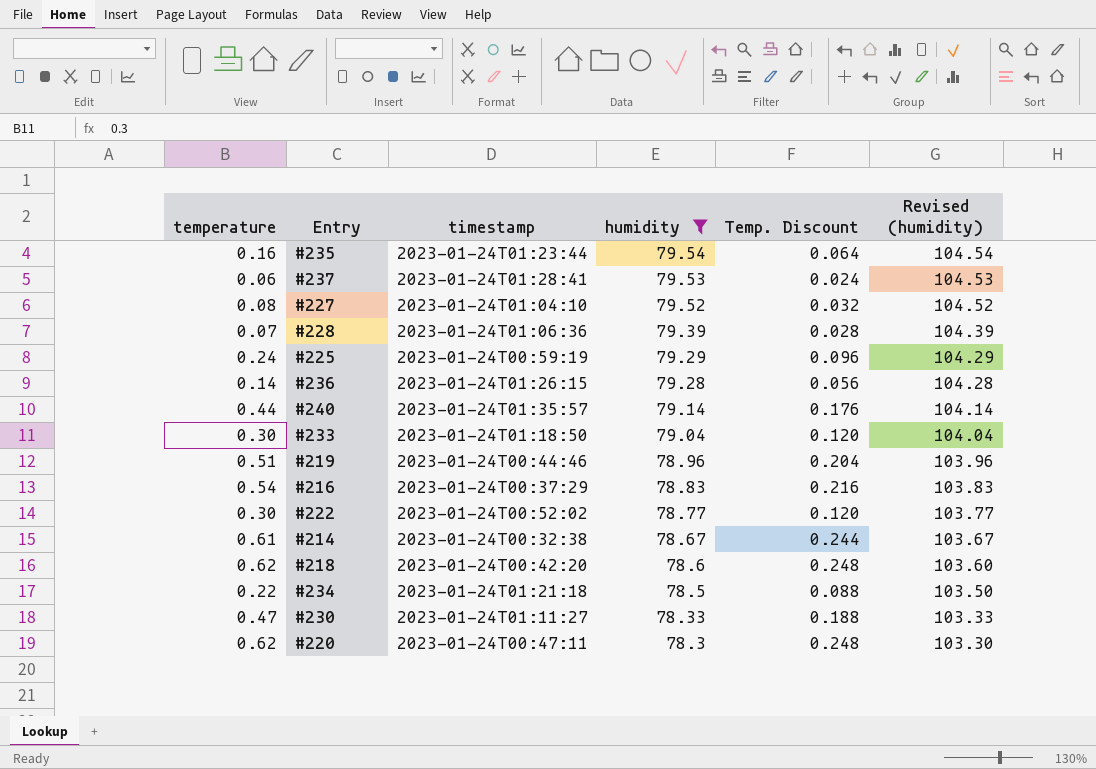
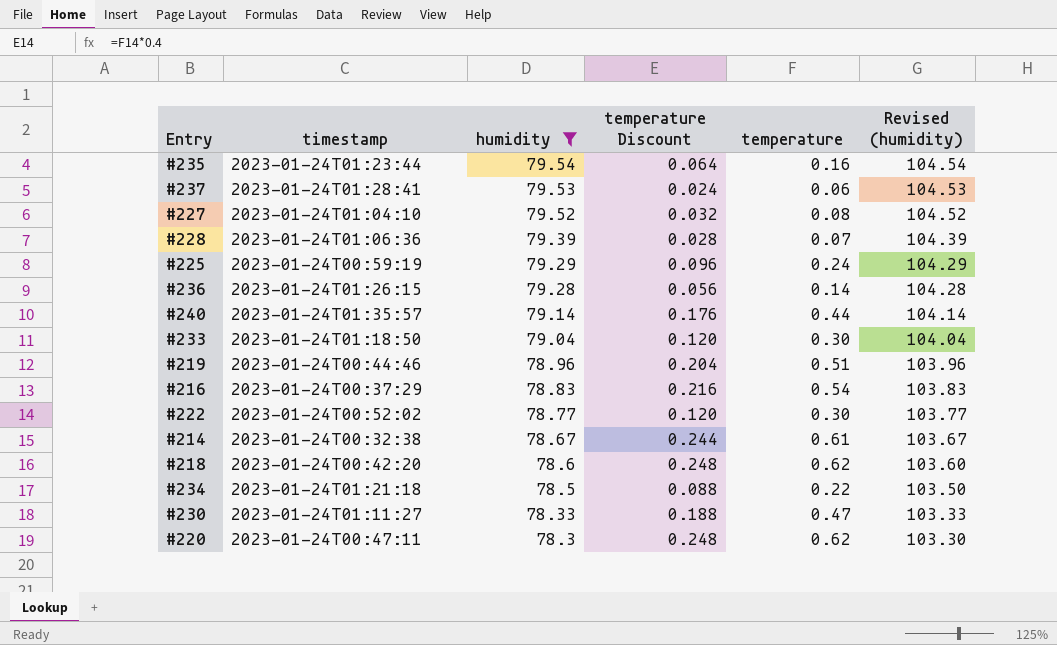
column name: Temp. Discount -> temperature Discount
column temperature | position: 1 -> 5

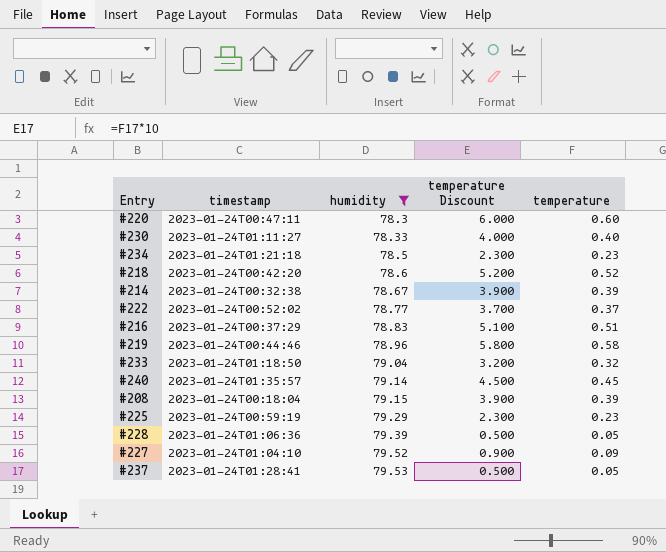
row order: humidity descending -> humidity ascending
column Revised (humidity) | formula: [humidity] + 25 -> none
column temperature Discount | formula: [temperature] * 0.4 -> [temperature] * 10
row #235: 2023-01-24T01:23:44 | 79.54 | 0.064 | 0.16 | 104.54 -> none
row #236: 2023-01-24T01:26:15 | 79.28 | 0.056 | 0.14 | 104.28 -> none
#220 | temperature: 0.62 -> 0.60
#230 | temperature: 0.47 -> 0.40
#234 | temperature: 0.22 -> 0.23
#218 | temperature: 0.62 -> 0.52
#214 | temperature: 0.61 -> 0.39
#222 | temperature: 0.30 -> 0.37
#216 | temperature: 0.54 -> 0.51
#219 | temperature: 0.51 -> 0.58
#233 | temperature: 0.30 -> 0.32
#240 | temperature: 0.44 -> 0.45
row #208: none -> 2023-01-24T00:18:04 | 79.15 | 3.900 | 0.39
#225 | temperature: 0.24 -> 0.23
#228 | temperature: 0.07 -> 0.05
#227 | temperature: 0.08 -> 0.09
#237 | temperature: 0.06 -> 0.05

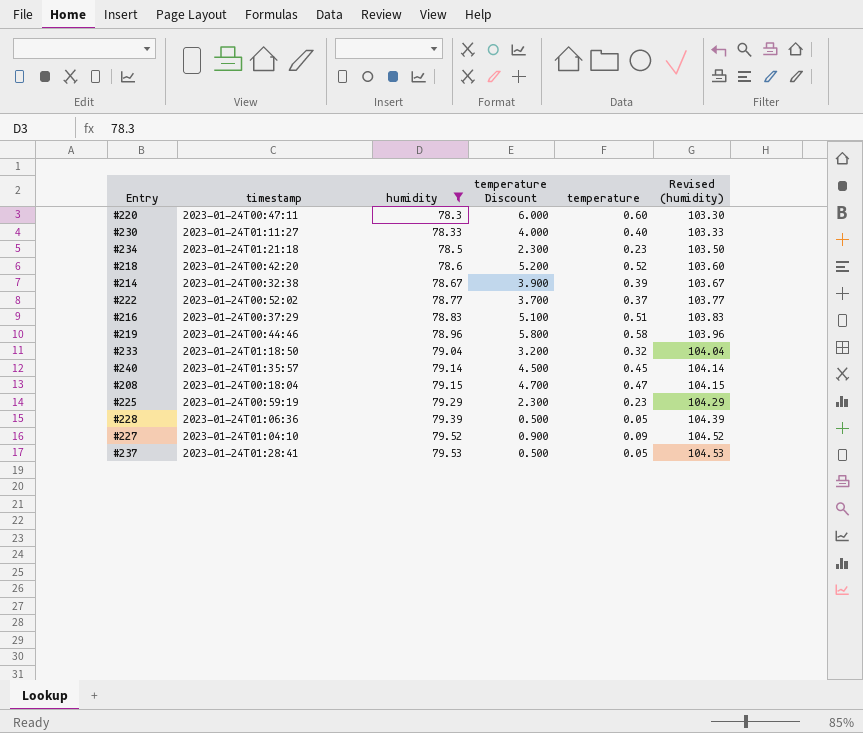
column Revised (humidity) | formula: none -> [humidity] + 25
#208 | temperature Discount: 3.900 -> 4.700
#208 | temperature: 0.39 -> 0.47

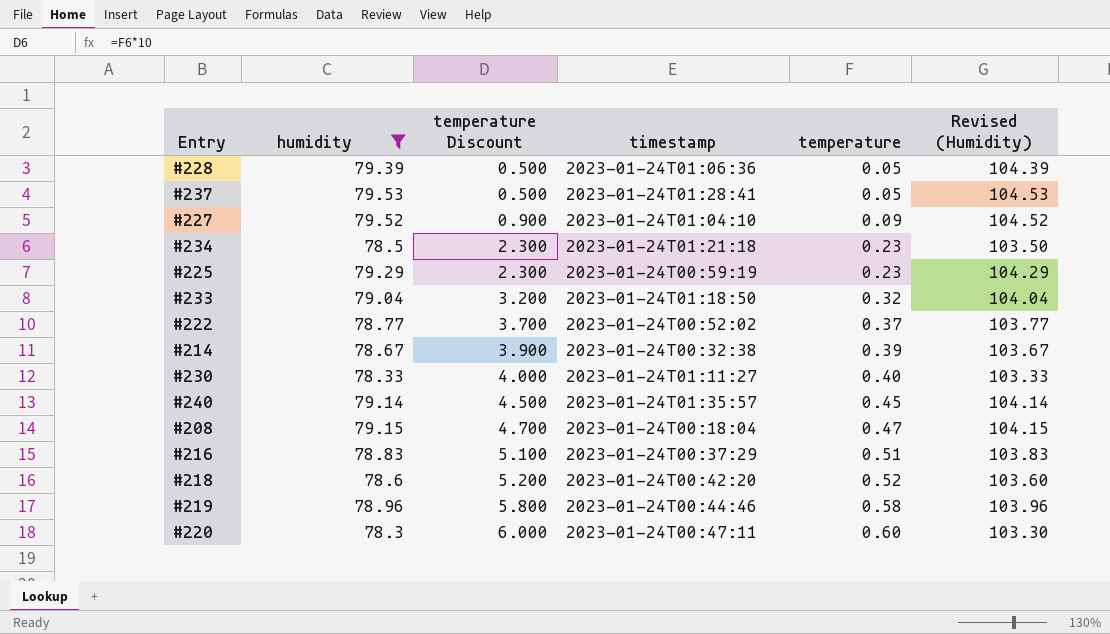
row order: humidity ascending -> temperature Discount ascending
column timestamp | position: 2 -> 4
column name: Revised (humidity) -> Revised (Humidity)

